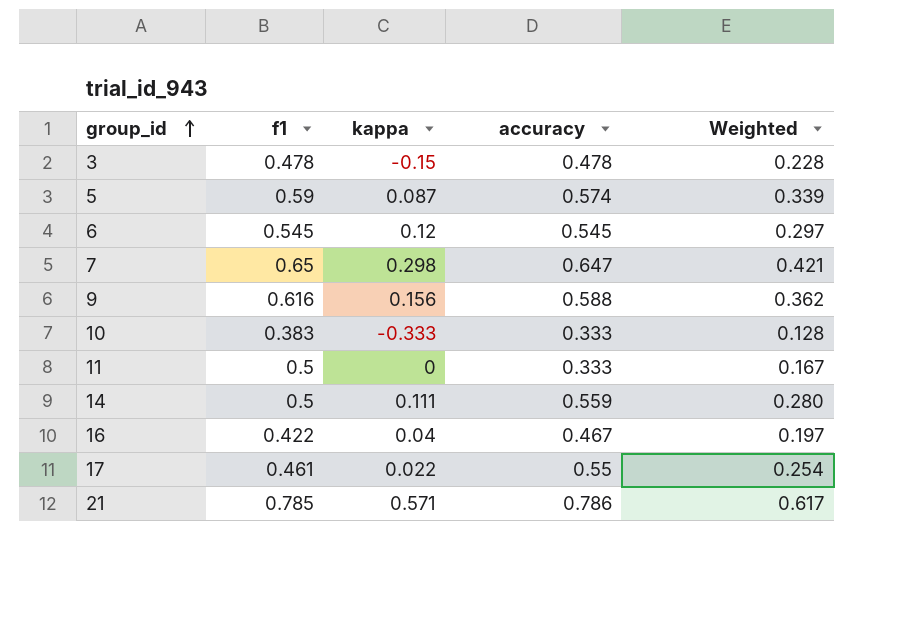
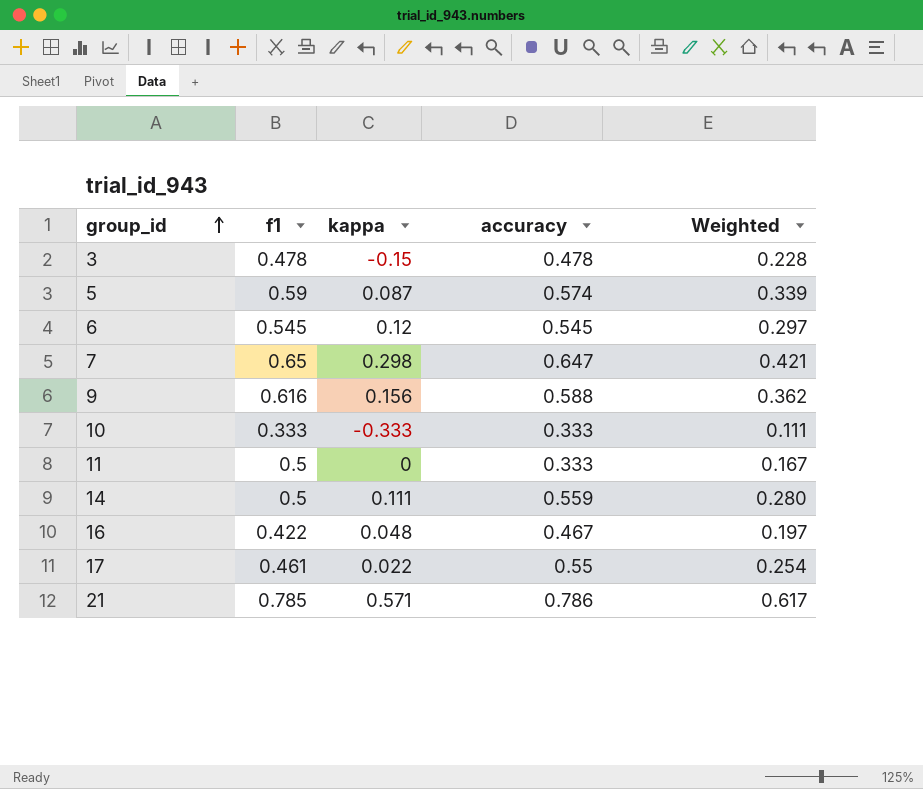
10 | f1: 0.383 -> 0.333
10 | Weighted: 0.128 -> 0.111
16 | kappa: 0.04 -> 0.048

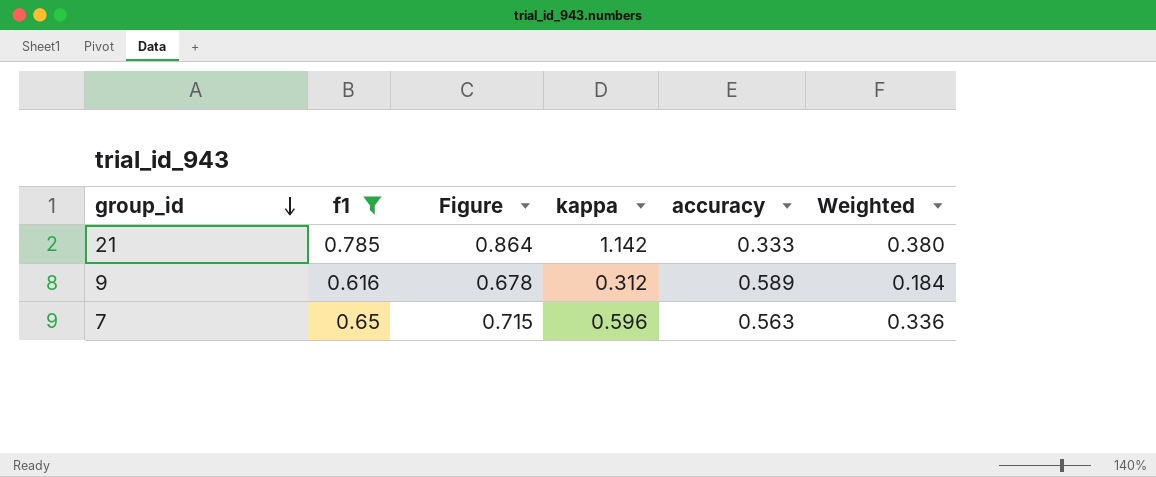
filter: none -> f1 >= 0.616
row order: group_id ascending -> group_id descending
column Figure | formula: none -> [f1] * 1.1
column Weighted | formula: [f1] * [accuracy] -> [kappa] * [accuracy]
21 | kappa: 0.571 -> 1.142
21 | accuracy: 0.786 -> 0.333
9 | kappa: 0.156 -> 0.312
9 | accuracy: 0.588 -> 0.589
7 | kappa: 0.298 -> 0.596
7 | accuracy: 0.647 -> 0.563

